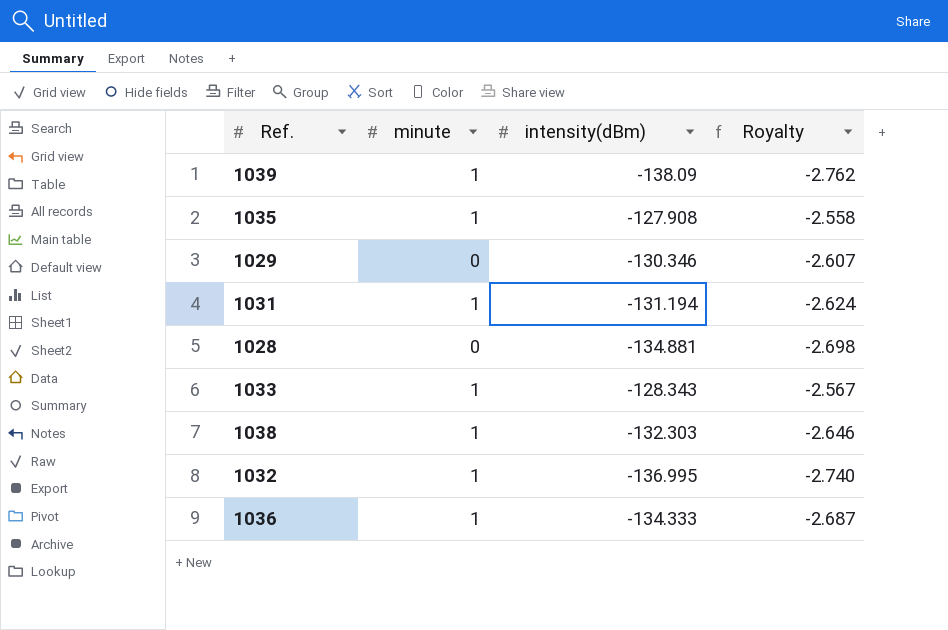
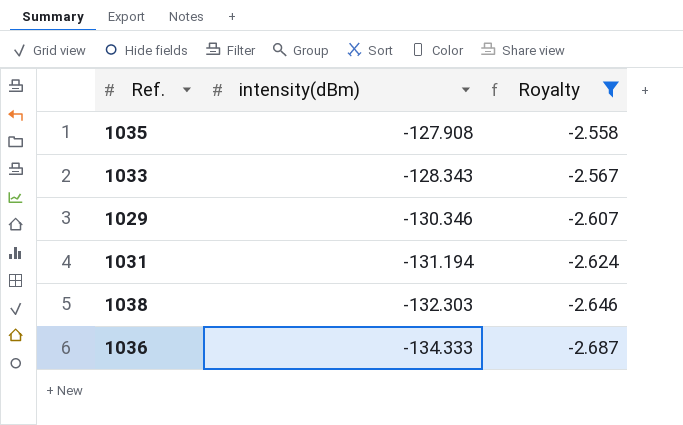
filter: none -> Royalty >= -2.687
row order: none -> intensity(dBm) descending
column minute | position: 2 -> none

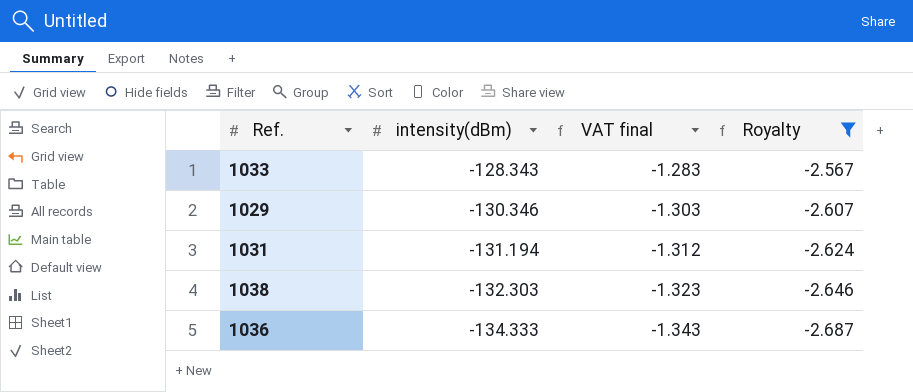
column VAT final | formula: none -> [intensity(dBm)] * 0.01
row 1035: -127.908 | -2.558 -> none

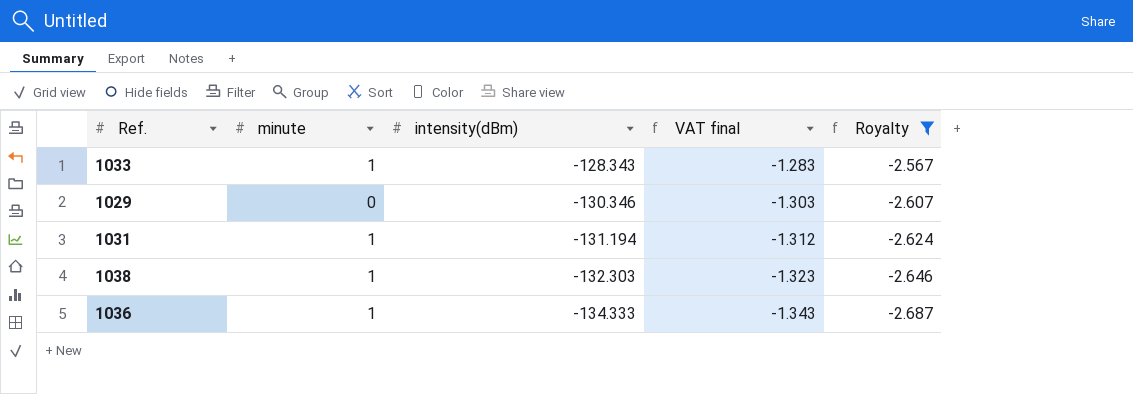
column minute | position: none -> 2

